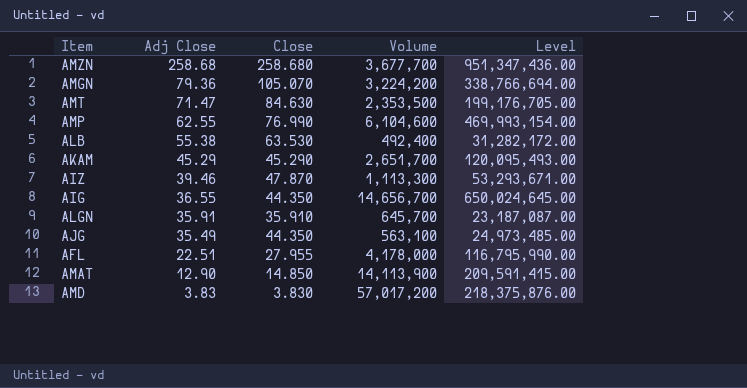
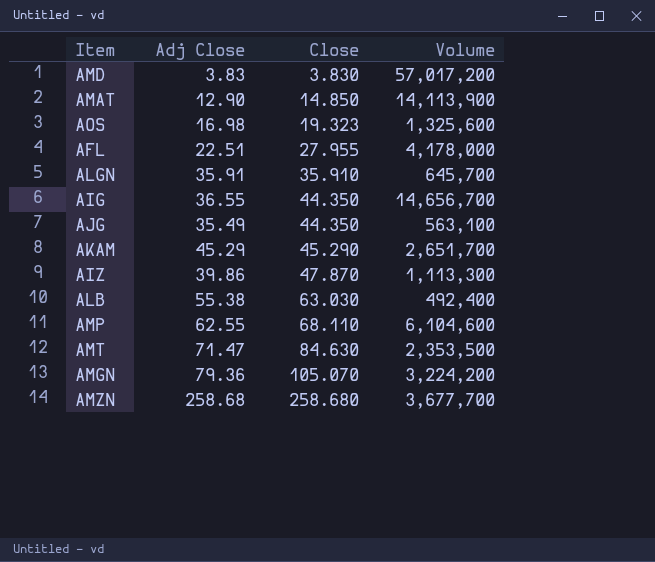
row order: Adj Close descending -> Close ascending
column Level | formula: [Close] * [Volume] -> none
row AOS: none -> 16.98 | 19.323 | 1,325,600
AIZ | Adj Close: 39.46 -> 39.86
ALB | Close: 63.530 -> 63.030
AMP | Close: 76.990 -> 68.110

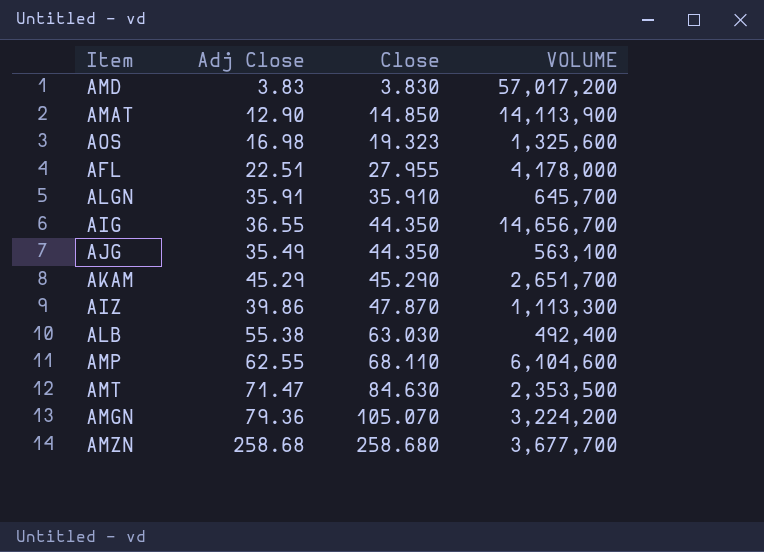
column name: Volume -> VOLUME

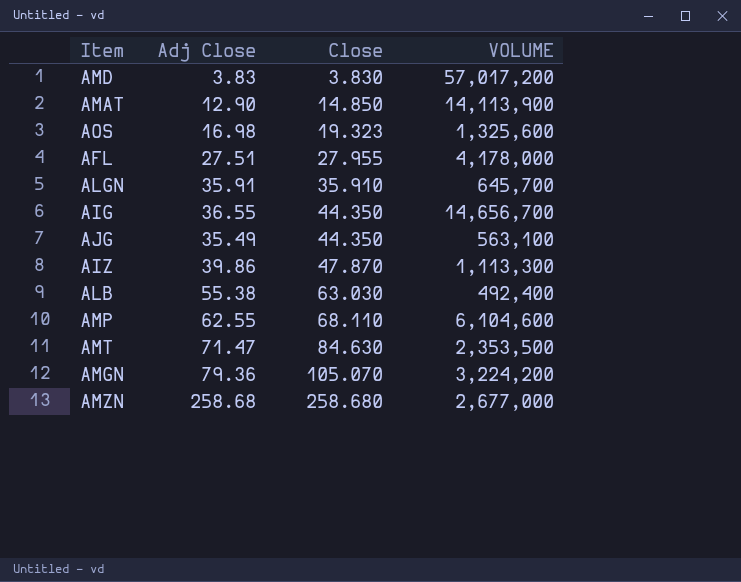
row AKAM: 45.29 | 45.290 | 2,651,700 -> none
AFL | Adj Close: 22.51 -> 27.51
AMZN | VOLUME: 3,677,700 -> 2,677,000

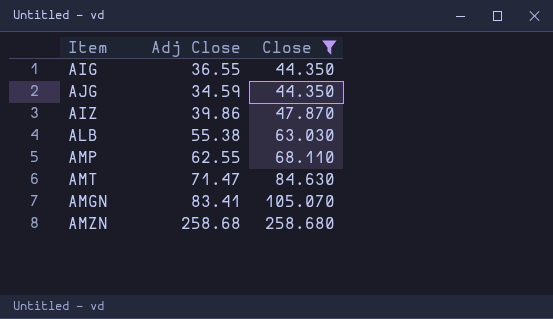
filter: none -> Close >= 44.350
column VOLUME | position: 4 -> none
AJG | Adj Close: 35.49 -> 34.59
AMGN | Adj Close: 79.36 -> 83.41

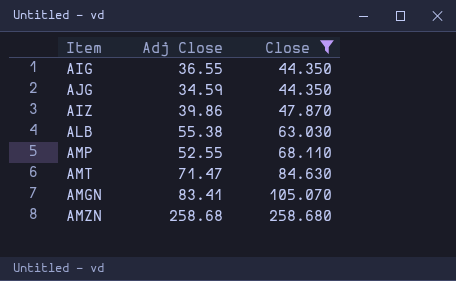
AMP | Adj Close: 62.55 -> 52.55

